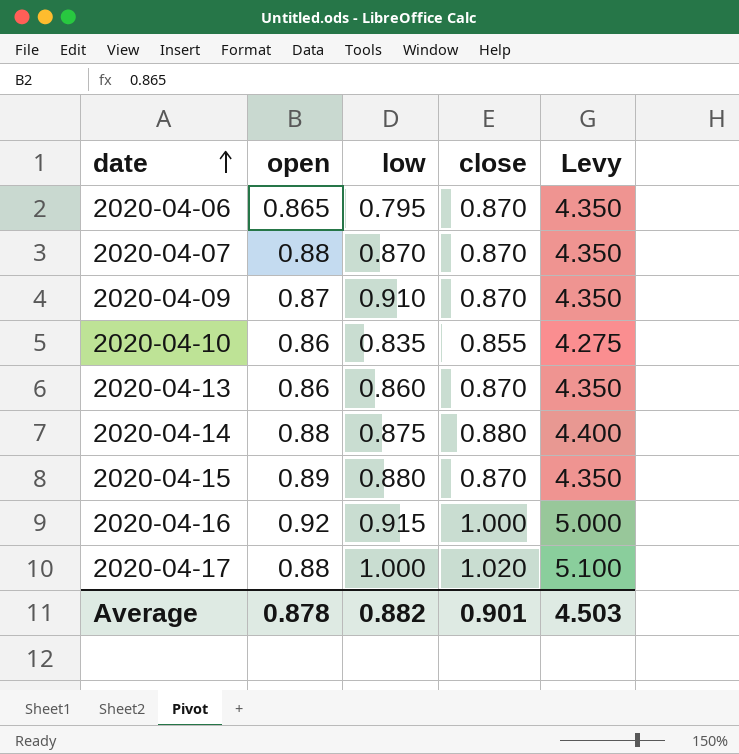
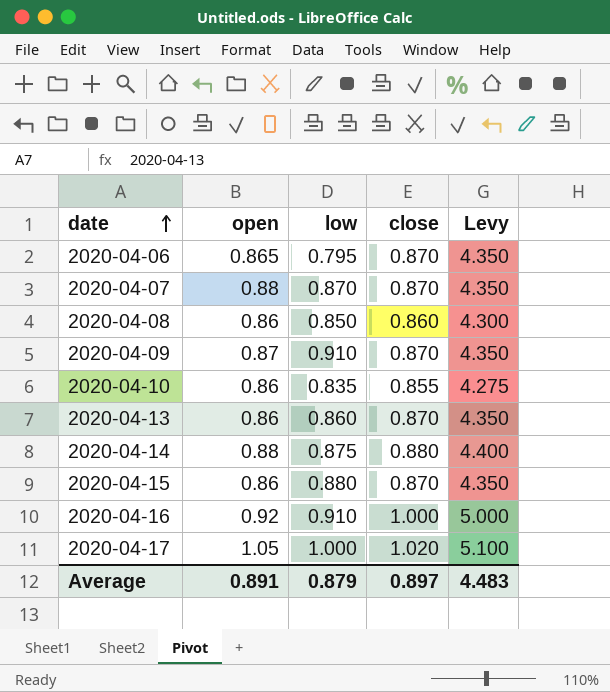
row 2020-04-08: none -> 0.86 | 0.850 | 0.860 | 4.300
2020-04-15 | open: 0.89 -> 0.86
2020-04-16 | low: 0.915 -> 0.910
2020-04-17 | open: 0.88 -> 1.05
Average | open: 0.878 -> 0.891
Average | low: 0.882 -> 0.879
Average | close: 0.901 -> 0.897
Average | Levy: 4.503 -> 4.483

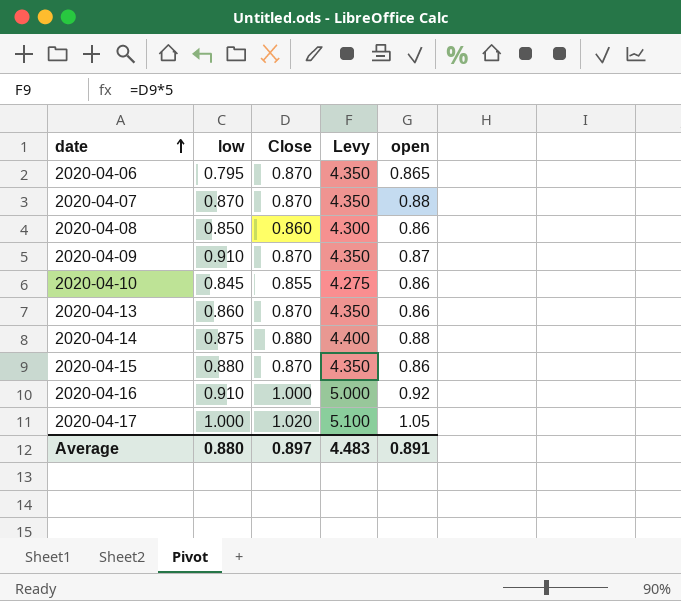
column name: close -> Close
column open | position: 2 -> 5
2020-04-10 | low: 0.835 -> 0.845
Average | low: 0.879 -> 0.880

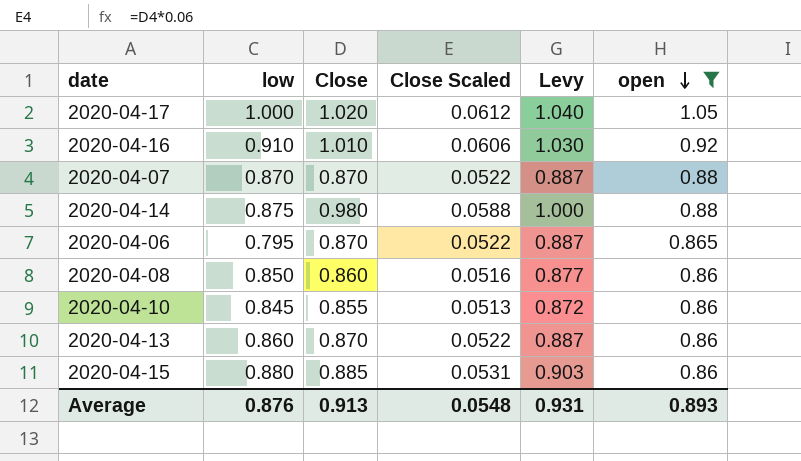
filter: none -> open != 0.87
row order: date ascending -> open descending
column Close Scaled | formula: none -> [Close] * 0.06
column Levy | formula: [Close] * 5 -> [Close] * 1.02
2020-04-16 | Close: 1.000 -> 1.010
2020-04-14 | Close: 0.880 -> 0.980
2020-04-15 | Close: 0.870 -> 0.885
Average | low: 0.880 -> 0.876
Average | Close: 0.897 -> 0.913
Average | Levy: 4.483 -> 0.931
Average | open: 0.891 -> 0.893

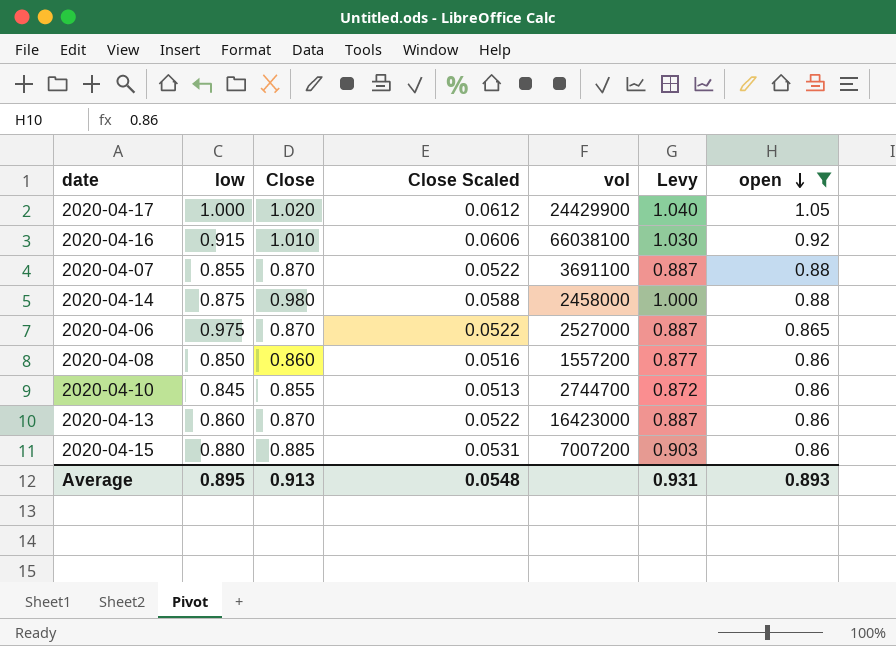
column vol | position: none -> 5
2020-04-16 | low: 0.910 -> 0.915
2020-04-07 | low: 0.870 -> 0.855
2020-04-06 | low: 0.795 -> 0.975
Average | low: 0.876 -> 0.895

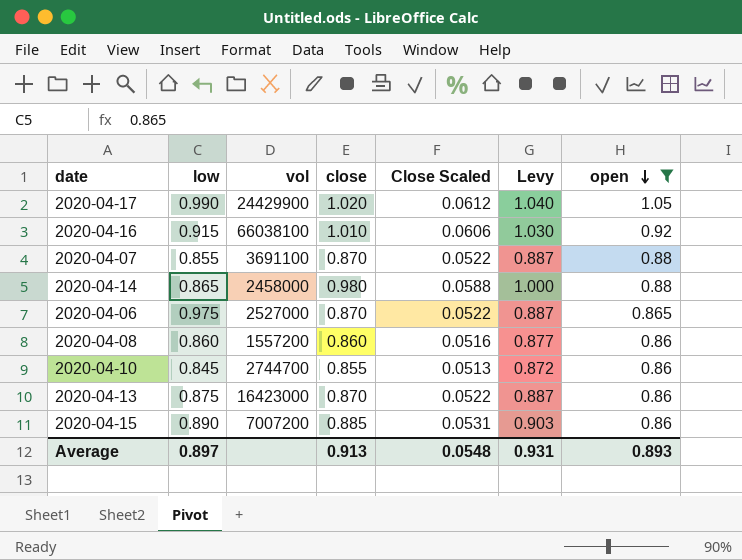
column vol | position: 5 -> 3
column name: Close -> close
2020-04-17 | low: 1.000 -> 0.990
2020-04-14 | low: 0.875 -> 0.865
2020-04-08 | low: 0.850 -> 0.860
2020-04-13 | low: 0.860 -> 0.875
2020-04-15 | low: 0.880 -> 0.890
Average | low: 0.895 -> 0.897

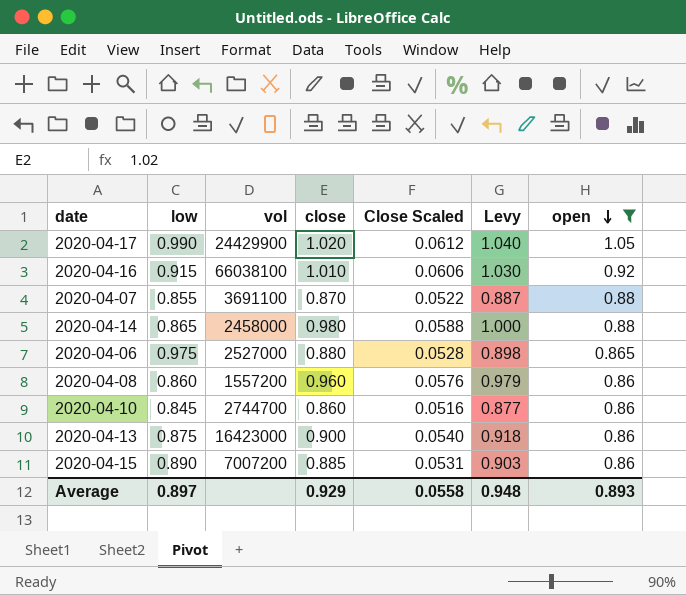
2020-04-06 | close: 0.870 -> 0.880
2020-04-06 | Close Scaled: 0.0522 -> 0.0528
2020-04-06 | Levy: 0.887 -> 0.898
2020-04-08 | close: 0.860 -> 0.960
2020-04-08 | Close Scaled: 0.0516 -> 0.0576
2020-04-08 | Levy: 0.877 -> 0.979
2020-04-10 | close: 0.855 -> 0.860
2020-04-10 | Close Scaled: 0.0513 -> 0.0516
2020-04-10 | Levy: 0.872 -> 0.877
2020-04-13 | close: 0.870 -> 0.900
2020-04-13 | Close Scaled: 0.0522 -> 0.0540
2020-04-13 | Levy: 0.887 -> 0.918
Average | close: 0.913 -> 0.929
Average | Close Scaled: 0.0548 -> 0.0558
Average | Levy: 0.931 -> 0.948

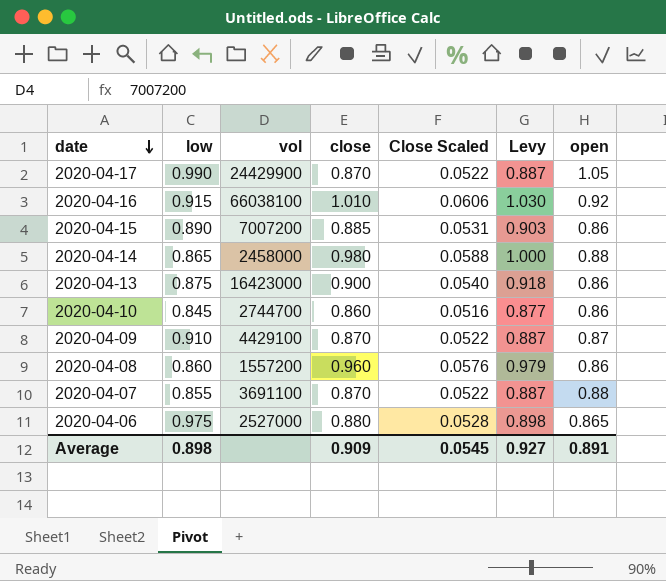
filter: open != 0.87 -> none
row order: open descending -> date descending
2020-04-17 | close: 1.020 -> 0.870
2020-04-17 | Close Scaled: 0.0612 -> 0.0522
2020-04-17 | Levy: 1.040 -> 0.887
Average | low: 0.897 -> 0.898
Average | close: 0.929 -> 0.909
Average | Close Scaled: 0.0558 -> 0.0545
Average | Levy: 0.948 -> 0.927
Average | open: 0.893 -> 0.891

